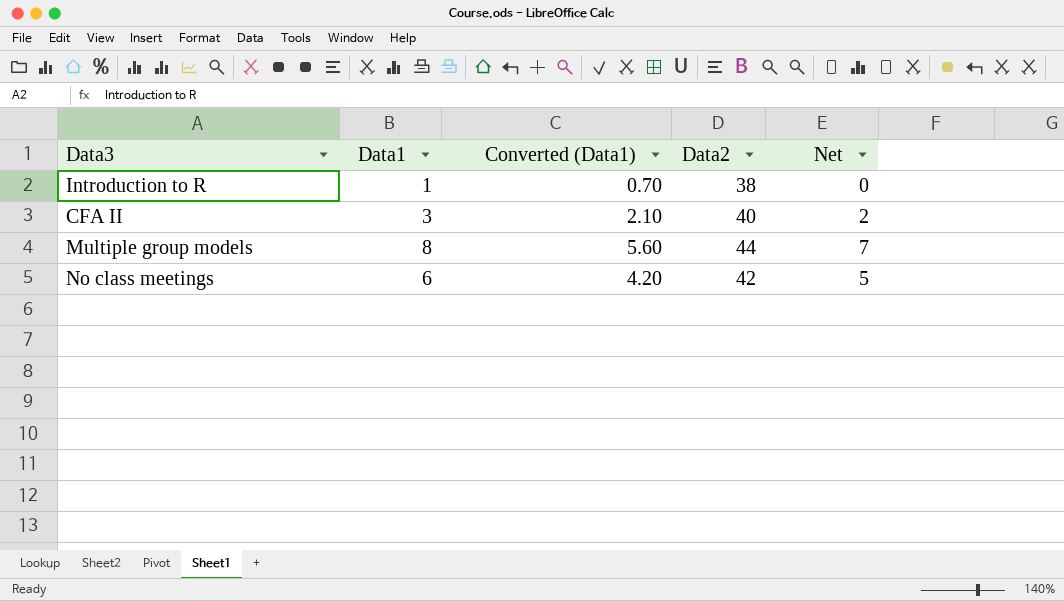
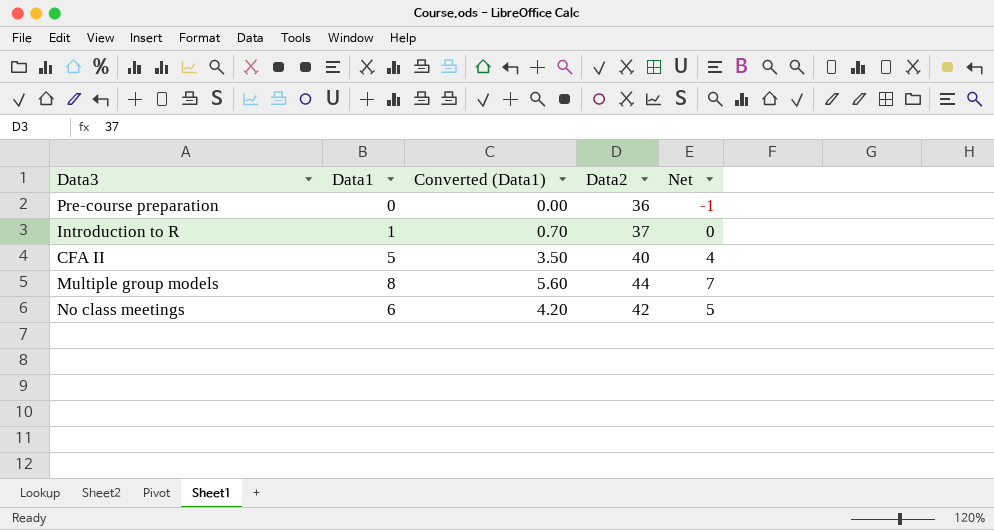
row Pre-course preparation: none -> 0 | 0.00 | 36 | -1
Introduction to R | Data2: 38 -> 37
CFA II | Data1: 3 -> 5
CFA II | Converted (Data1): 2.10 -> 3.50
CFA II | Net: 2 -> 4

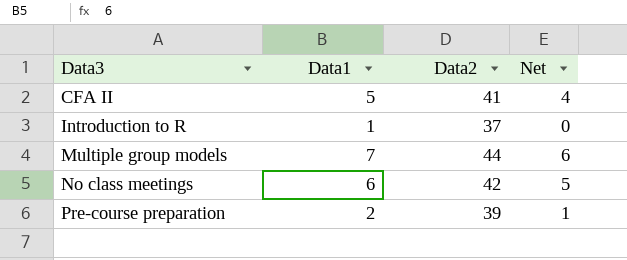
row order: none -> Data3 ascending
column Converted (Data1) | formula: [Data1] * 0.7 -> none
CFA II | Data2: 40 -> 41
Multiple group models | Data1: 8 -> 7
Multiple group models | Net: 7 -> 6
Pre-course preparation | Data1: 0 -> 2
Pre-course preparation | Data2: 36 -> 39
Pre-course preparation | Net: -1 -> 1

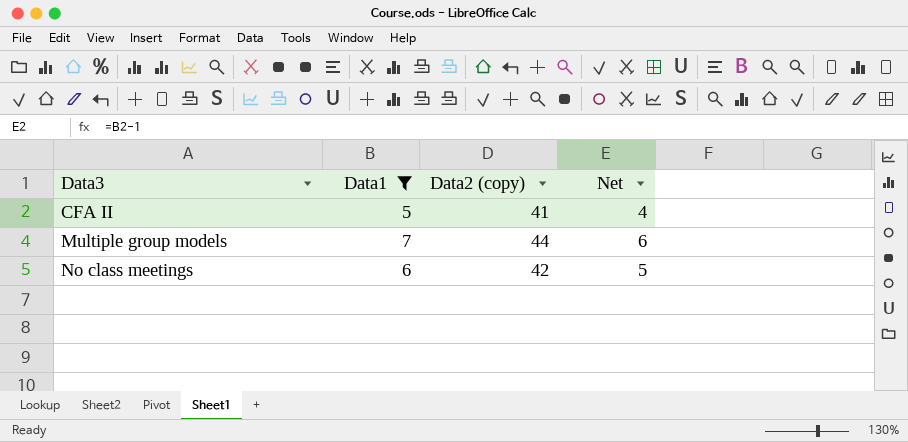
filter: none -> Data1 >= 5
column name: Data2 -> Data2 (copy)

